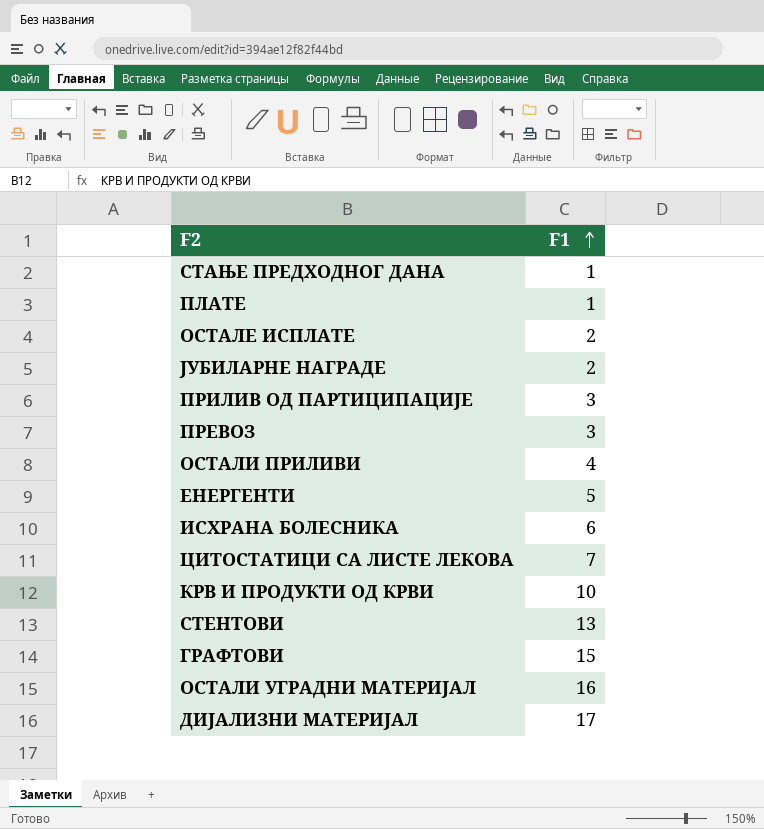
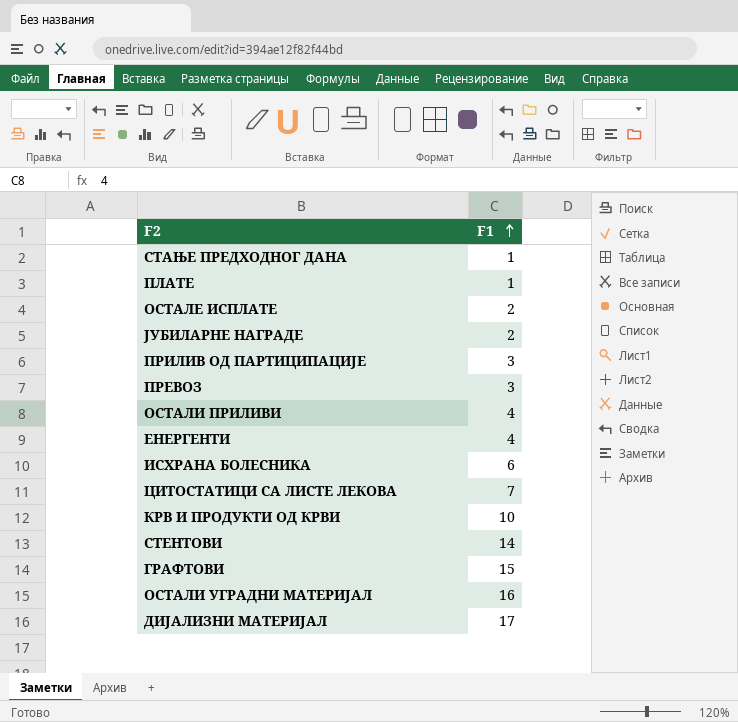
ЕНЕРГЕНТИ | F1: 5 -> 4
СТЕНТОВИ | F1: 13 -> 14

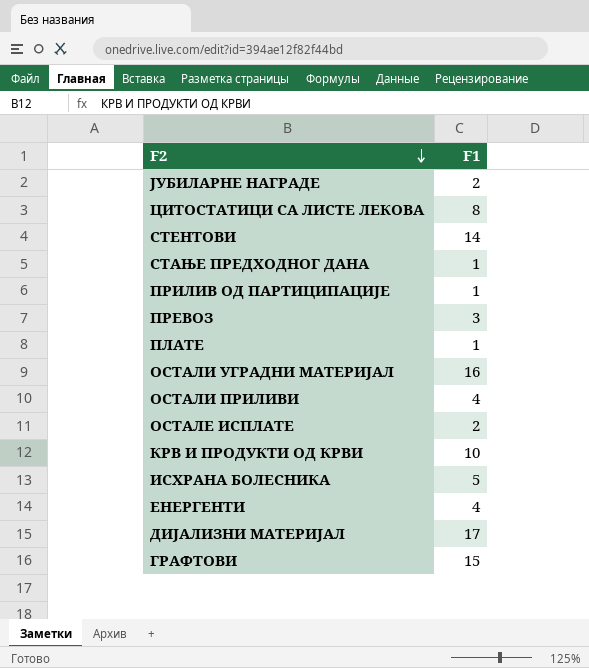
row order: F1 ascending -> F2 descending
ЦИТОСТАТИЦИ СА ЛИСТЕ ЛЕКОВА | F1: 7 -> 8
ПРИЛИВ ОД ПАРТИЦИПАЦИЈЕ | F1: 3 -> 1
ИСХРАНА БОЛЕСНИКА | F1: 6 -> 5

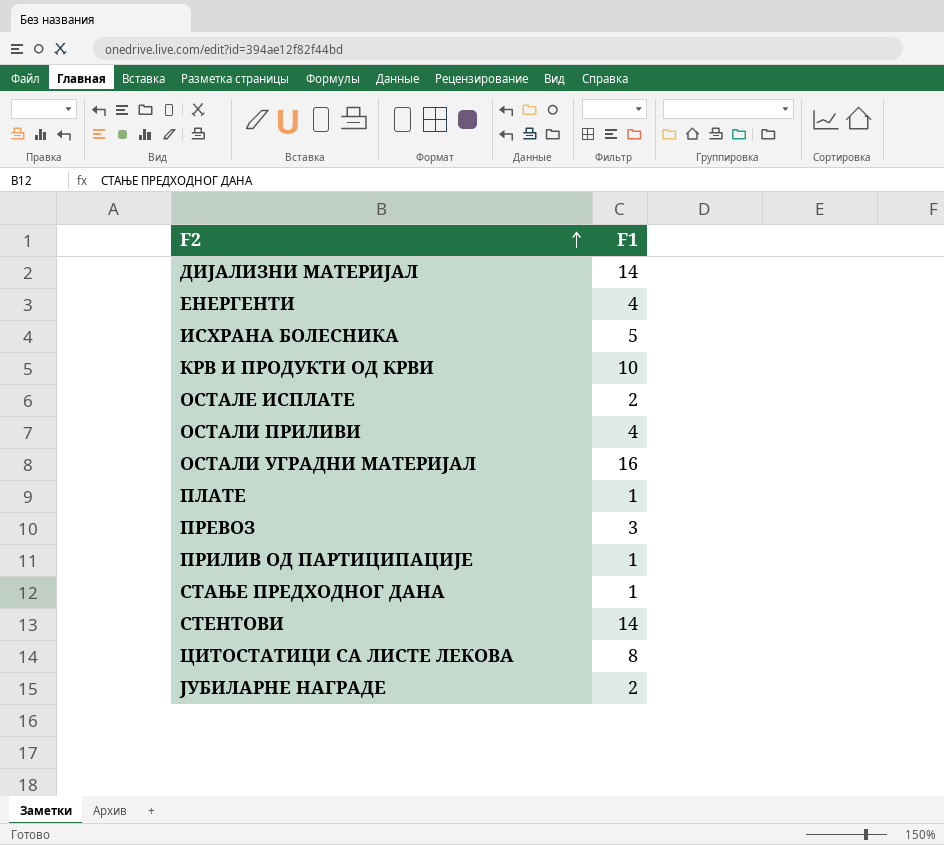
row order: F2 descending -> F2 ascending
row ГРАФТОВИ: 15 -> none
ДИЈАЛИЗНИ МАТЕРИЈАЛ | F1: 17 -> 14

